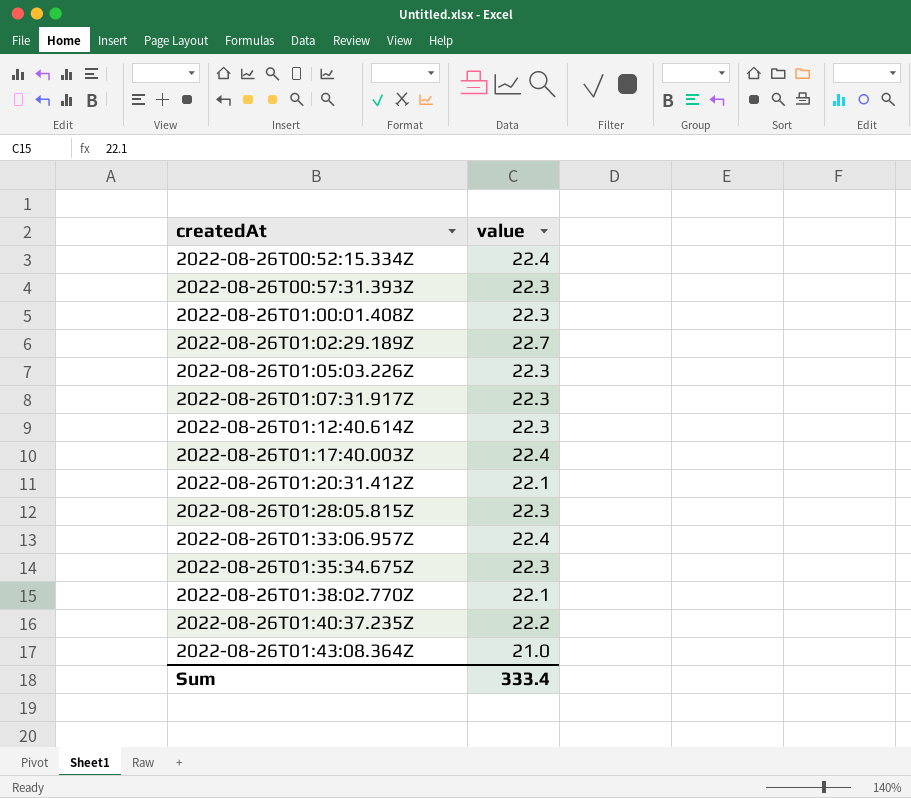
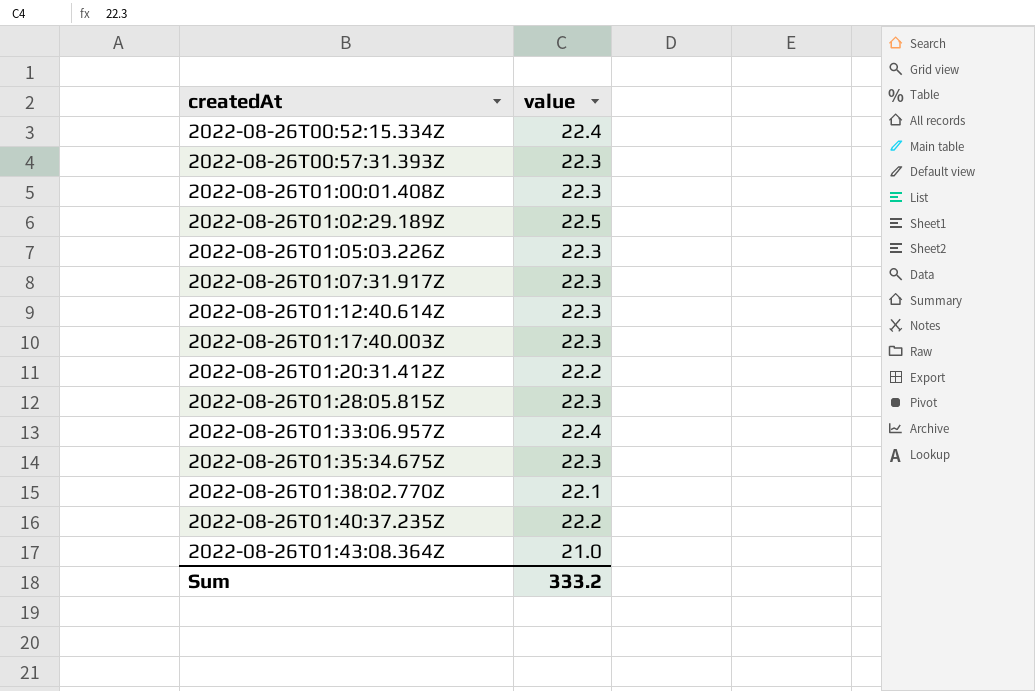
2022-08-26T01:02:29.189Z | value: 22.7 -> 22.5
2022-08-26T01:17:40.003Z | value: 22.4 -> 22.3
2022-08-26T01:20:31.412Z | value: 22.1 -> 22.2
Sum | value: 333.4 -> 333.2

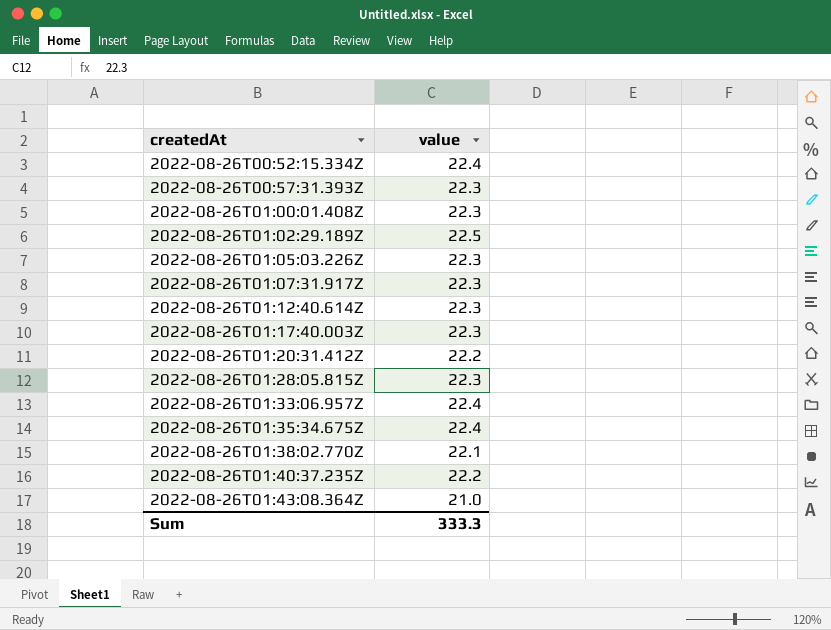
2022-08-26T01:35:34.675Z | value: 22.3 -> 22.4
Sum | value: 333.2 -> 333.3

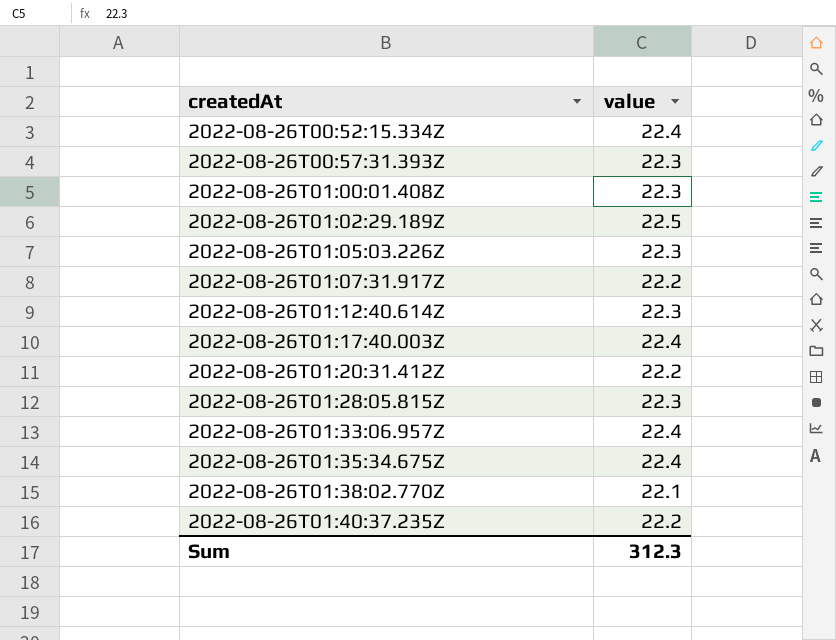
row 2022-08-26T01:43:08.364Z: 21.0 -> none
2022-08-26T01:07:31.917Z | value: 22.3 -> 22.2
2022-08-26T01:17:40.003Z | value: 22.3 -> 22.4
Sum | value: 333.3 -> 312.3

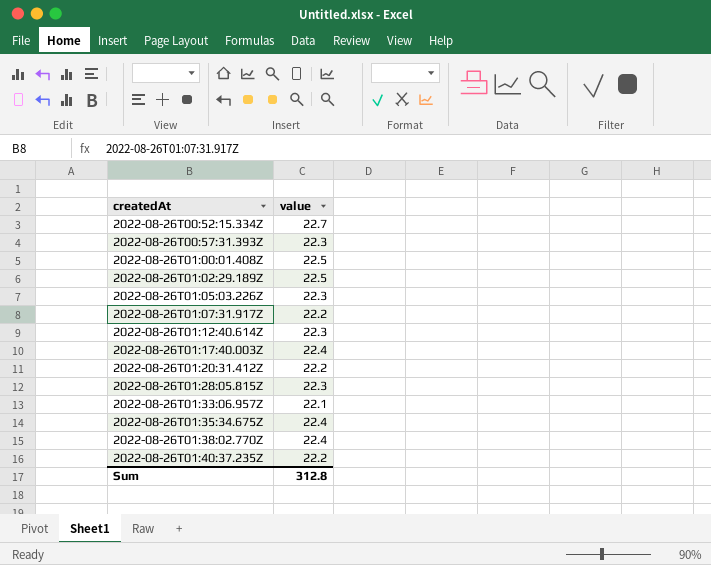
2022-08-26T00:52:15.334Z | value: 22.4 -> 22.7
2022-08-26T01:00:01.408Z | value: 22.3 -> 22.5
2022-08-26T01:33:06.957Z | value: 22.4 -> 22.1
2022-08-26T01:38:02.770Z | value: 22.1 -> 22.4
Sum | value: 312.3 -> 312.8

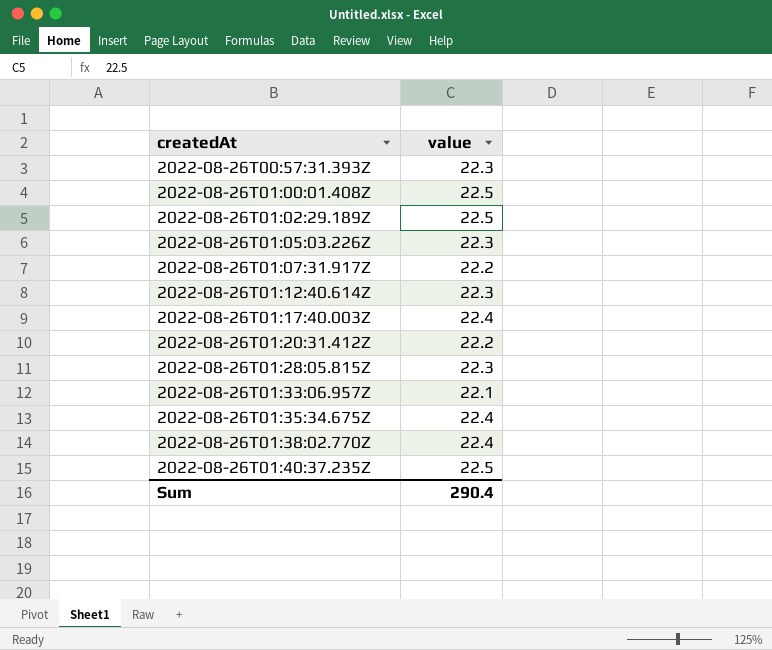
row 2022-08-26T00:52:15.334Z: 22.7 -> none
2022-08-26T01:40:37.235Z | value: 22.2 -> 22.5
Sum | value: 312.8 -> 290.4

